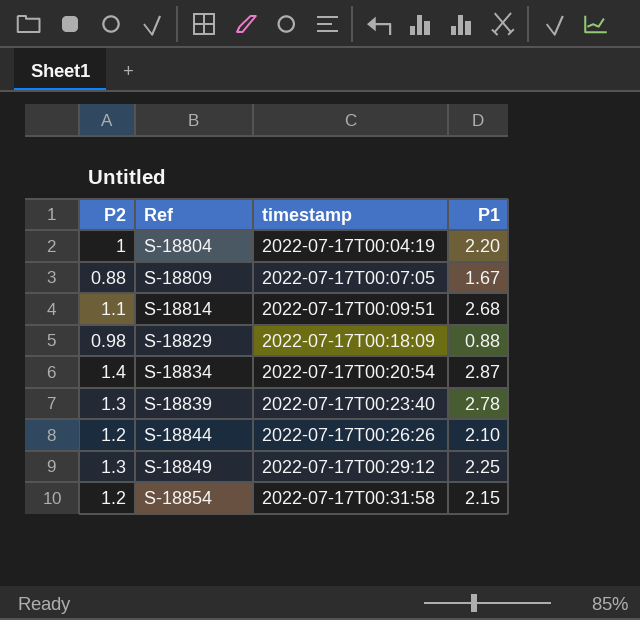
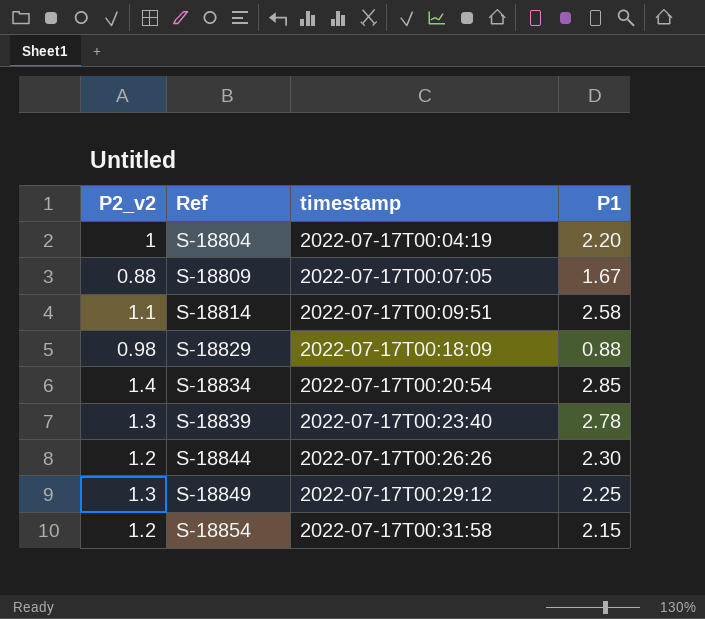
column name: P2 -> P2_v2
S-18814 | P1: 2.68 -> 2.58
S-18834 | P1: 2.87 -> 2.85
S-18844 | P1: 2.10 -> 2.30

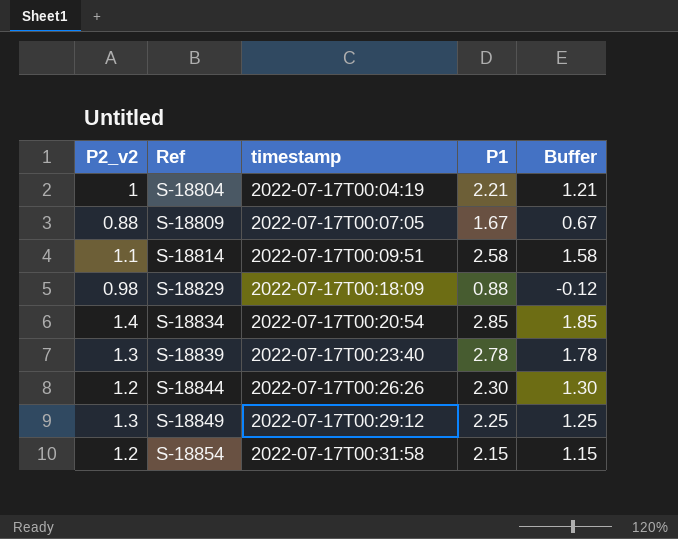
column Buffer | formula: none -> [P1] - 1
S-18804 | P1: 2.20 -> 2.21

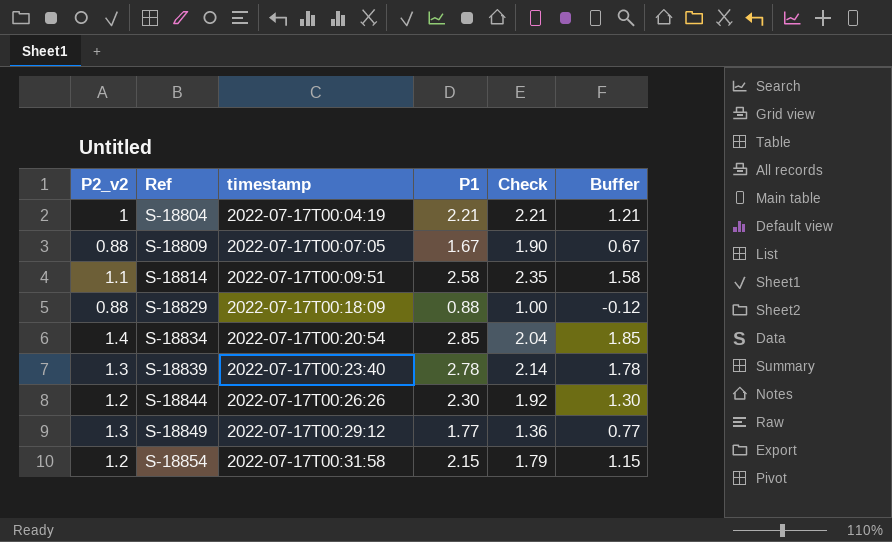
column Check | formula: none -> [P1] / [P2_v2]
S-18829 | P2_v2: 0.98 -> 0.88
S-18849 | P1: 2.25 -> 1.77
S-18849 | Buffer: 1.25 -> 0.77

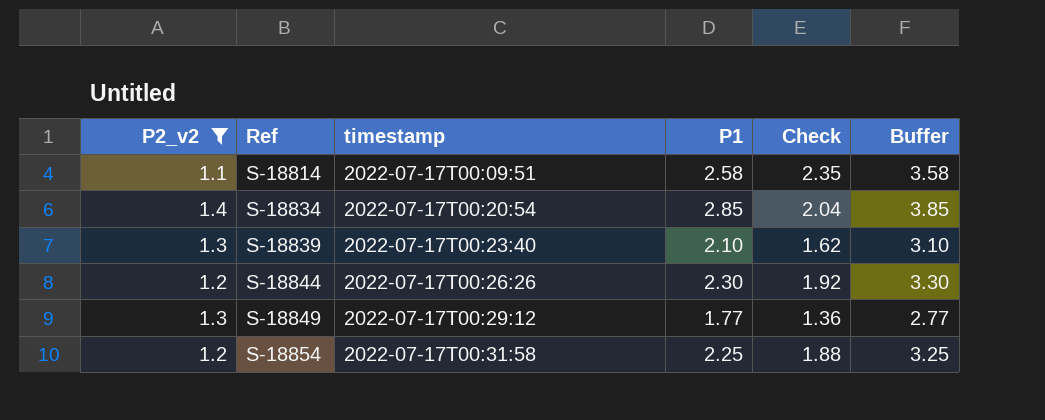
filter: none -> P2_v2 >= 1.1
column Buffer | formula: [P1] - 1 -> [P1] + 1
S-18839 | P1: 2.78 -> 2.10
S-18839 | Check: 2.14 -> 1.62
S-18854 | P1: 2.15 -> 2.25
S-18854 | Check: 1.79 -> 1.88

